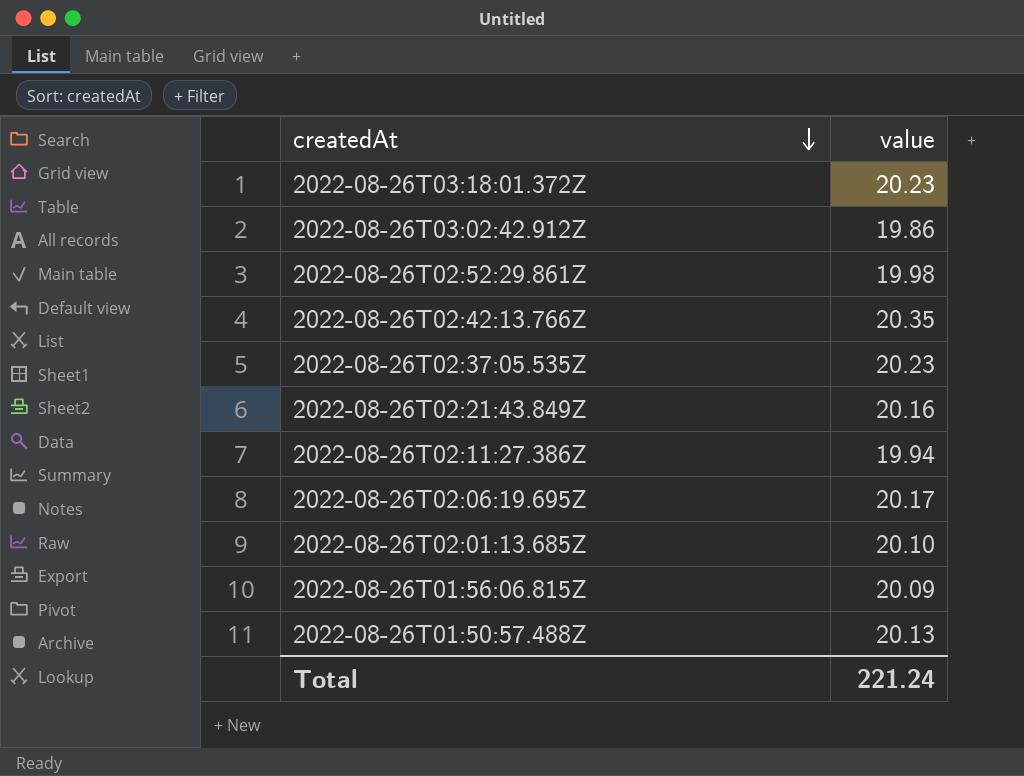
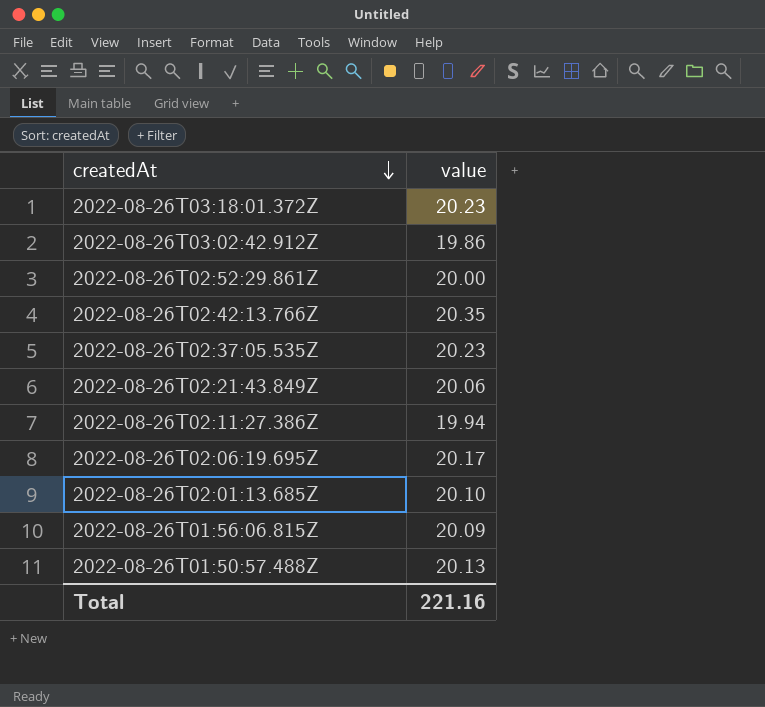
2022-08-26T02:52:29.861Z | value: 19.98 -> 20.00
2022-08-26T02:21:43.849Z | value: 20.16 -> 20.06
Total | value: 221.24 -> 221.16

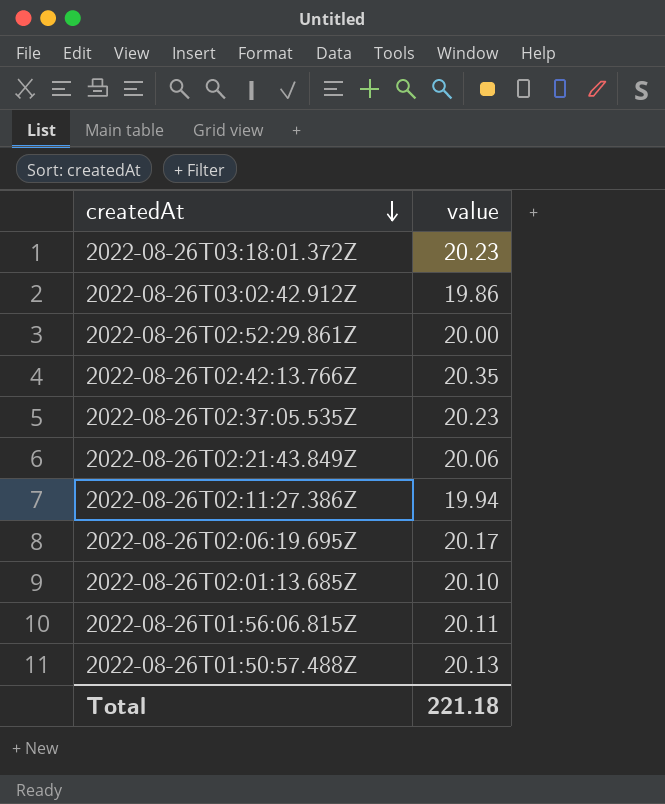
2022-08-26T01:56:06.815Z | value: 20.09 -> 20.11
Total | value: 221.16 -> 221.18

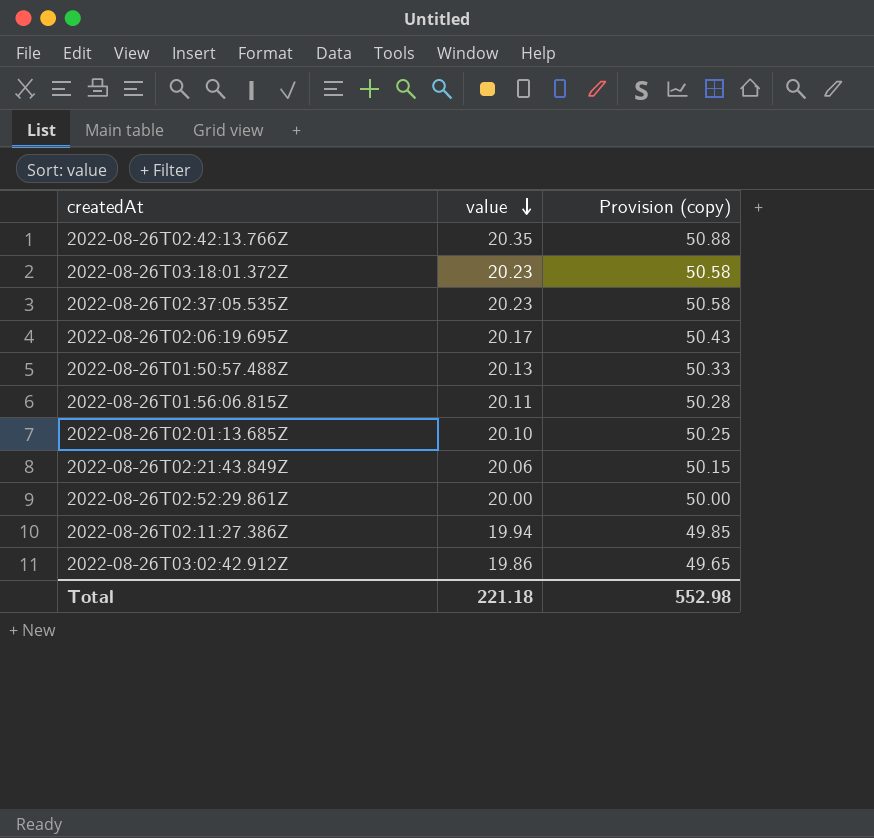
row order: createdAt descending -> value descending
column Provision (copy) | formula: none -> [value] * 2.5

